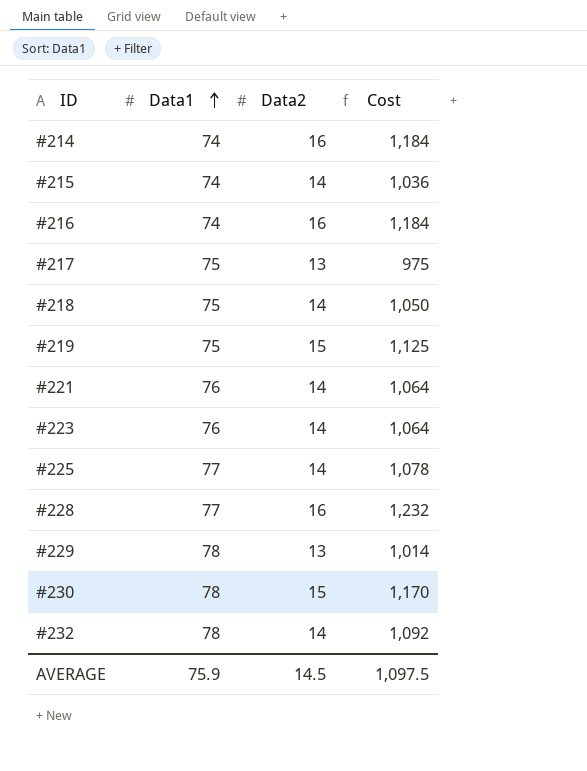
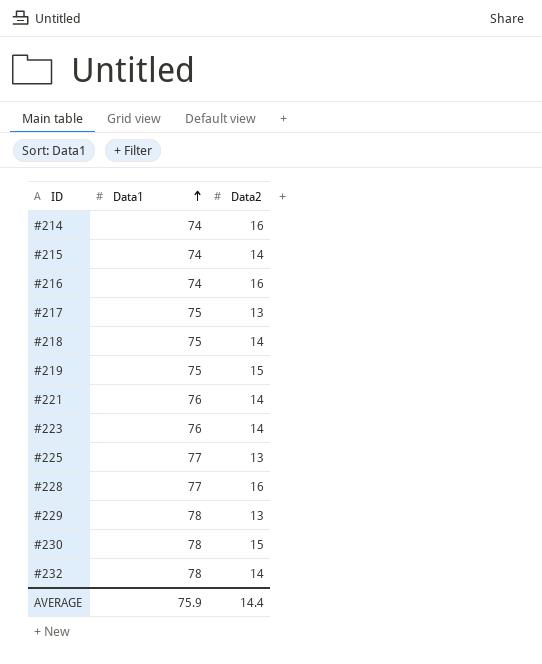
column Cost | formula: [Data1] * [Data2] -> none
#225 | Data2: 14 -> 13
AVERAGE | Data2: 14.5 -> 14.4

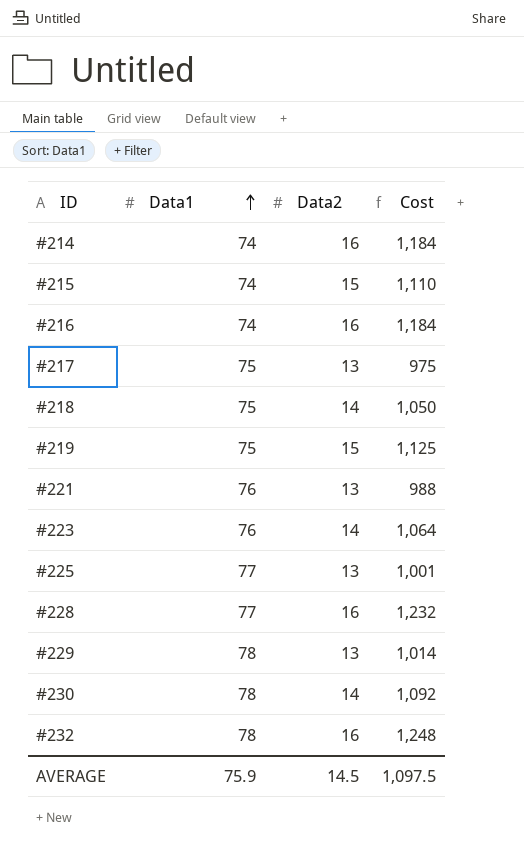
column Cost | formula: none -> [Data1] * [Data2]
#215 | Data2: 14 -> 15
#221 | Data2: 14 -> 13
#230 | Data2: 15 -> 14
#232 | Data2: 14 -> 16
AVERAGE | Data2: 14.4 -> 14.5

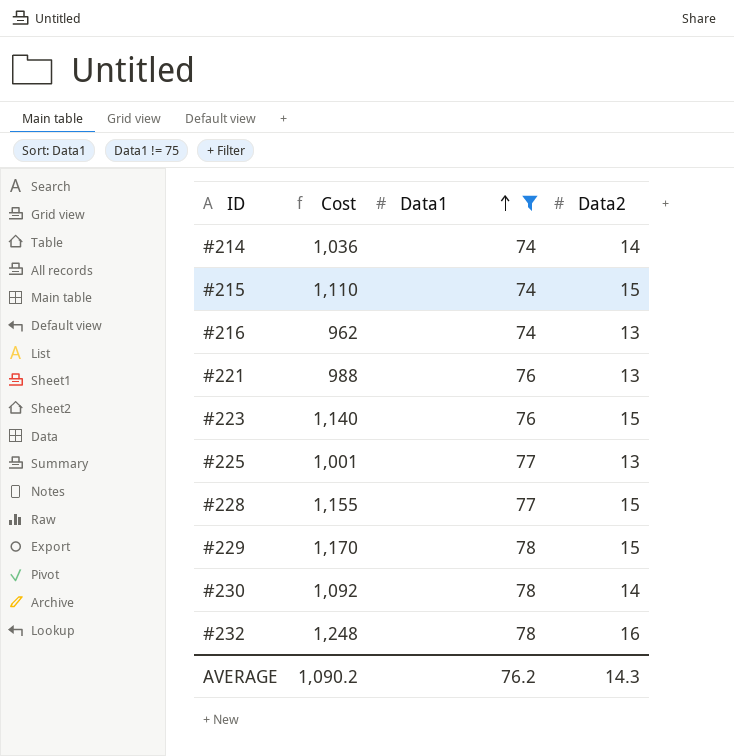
filter: none -> Data1 != 75
column Cost | position: 4 -> 2
#214 | Cost: 1,184 -> 1,036
#214 | Data2: 16 -> 14
#216 | Cost: 1,184 -> 962
#216 | Data2: 16 -> 13
#223 | Cost: 1,064 -> 1,140
#223 | Data2: 14 -> 15
#228 | Cost: 1,232 -> 1,155
#228 | Data2: 16 -> 15
#229 | Cost: 1,014 -> 1,170
#229 | Data2: 13 -> 15
AVERAGE | Cost: 1,097.5 -> 1,090.2
AVERAGE | Data1: 75.9 -> 76.2
AVERAGE | Data2: 14.5 -> 14.3

